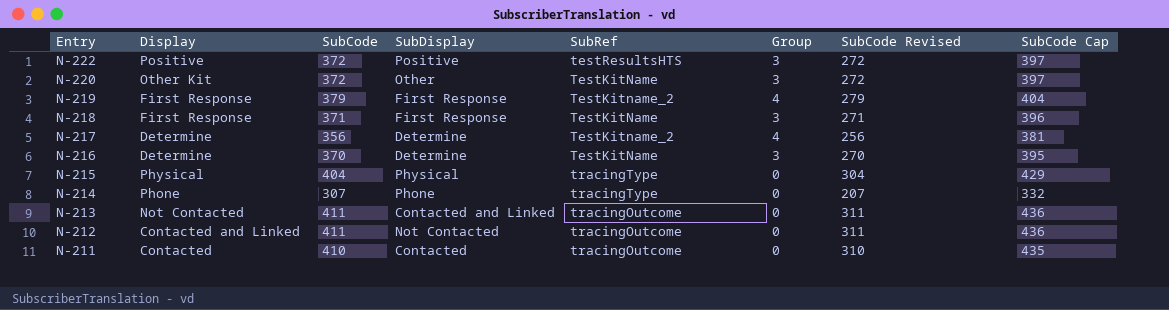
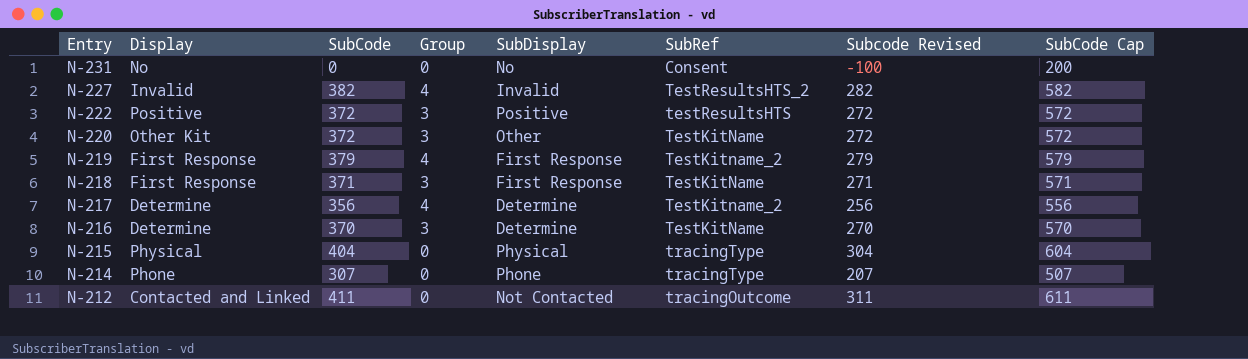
column Group | position: 6 -> 4
column name: SubCode Revised -> Subcode Revised
column SubCode Cap | formula: [SubCode] + 25 -> [SubCode] + 200
row N-213: Not Contacted | 411 | Contacted and Linked | tracingOutcome | 0 | 311 | 436 -> none
row N-211: Contacted | 410 | Contacted | tracingOutcome | 0 | 310 | 435 -> none
row N-231: none -> No | 0 | 0 | No | Consent | -100 | 200
row N-227: none -> Invalid | 382 | 4 | Invalid | TestResultsHTS_2 | 282 | 582

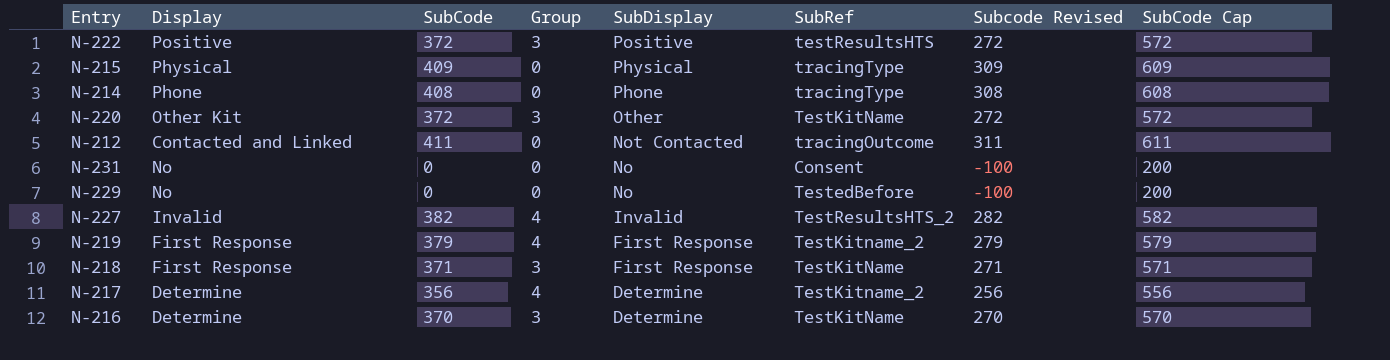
row order: Entry descending -> SubDisplay descending
N-215 | SubCode: 404 -> 409
N-215 | Subcode Revised: 304 -> 309
N-215 | SubCode Cap: 604 -> 609
N-214 | SubCode: 307 -> 408
N-214 | Subcode Revised: 207 -> 308
N-214 | SubCode Cap: 507 -> 608
row N-229: none -> No | 0 | 0 | No | TestedBefore | -100 | 200

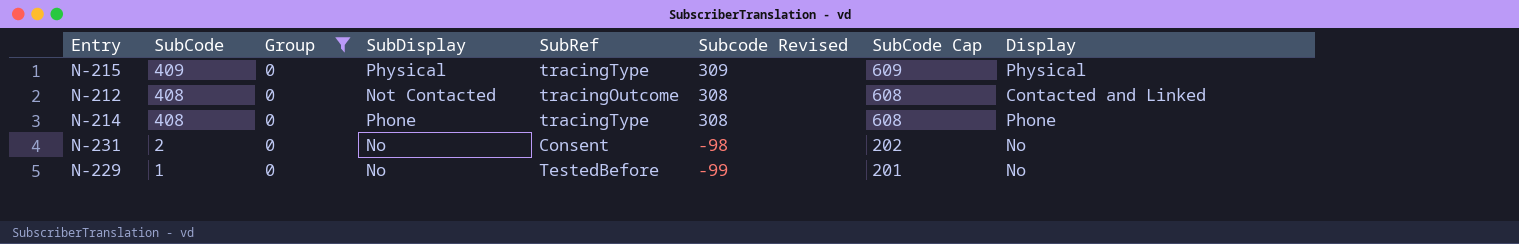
filter: none -> Group = 0
row order: SubDisplay descending -> SubCode descending
column Display | position: 2 -> 8
N-212 | SubCode: 411 -> 408
N-212 | Subcode Revised: 311 -> 308
N-212 | SubCode Cap: 611 -> 608
N-231 | SubCode: 0 -> 2
N-231 | Subcode Revised: -100 -> -98
N-231 | SubCode Cap: 200 -> 202
N-229 | SubCode: 0 -> 1
N-229 | Subcode Revised: -100 -> -99
N-229 | SubCode Cap: 200 -> 201

